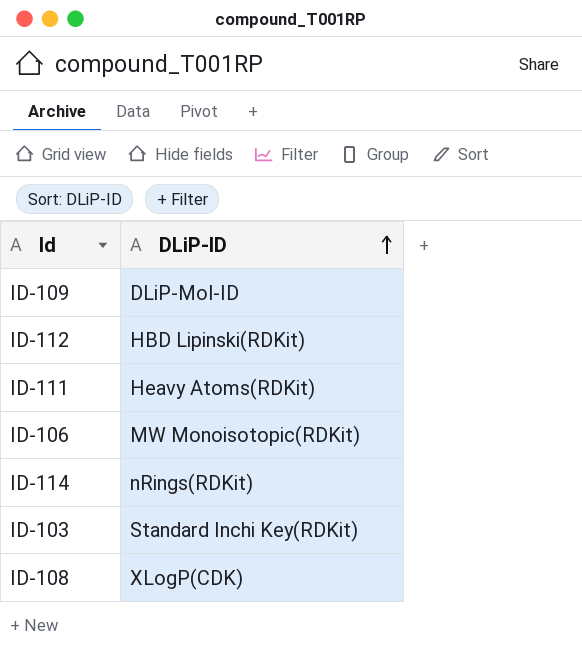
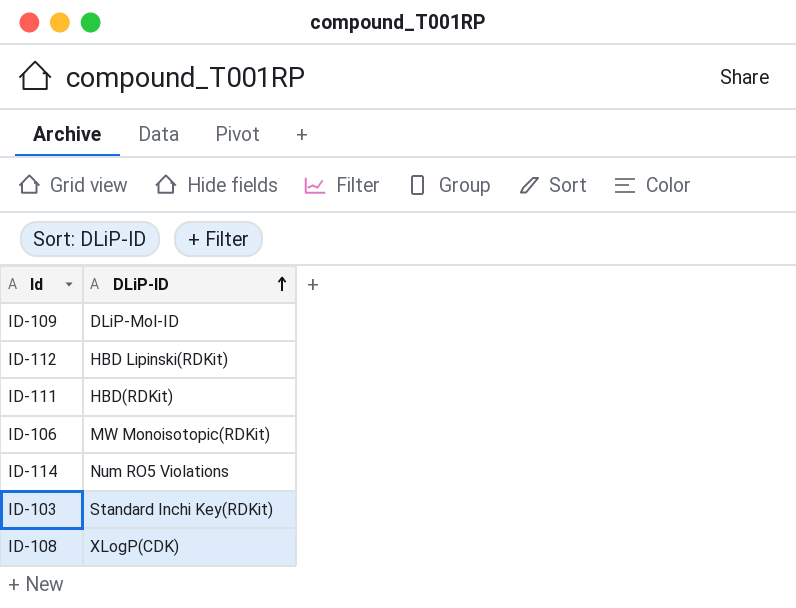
ID-111 | DLiP-ID: Heavy Atoms(RDKit) -> HBD(RDKit)
ID-114 | DLiP-ID: nRings(RDKit) -> Num RO5 Violations

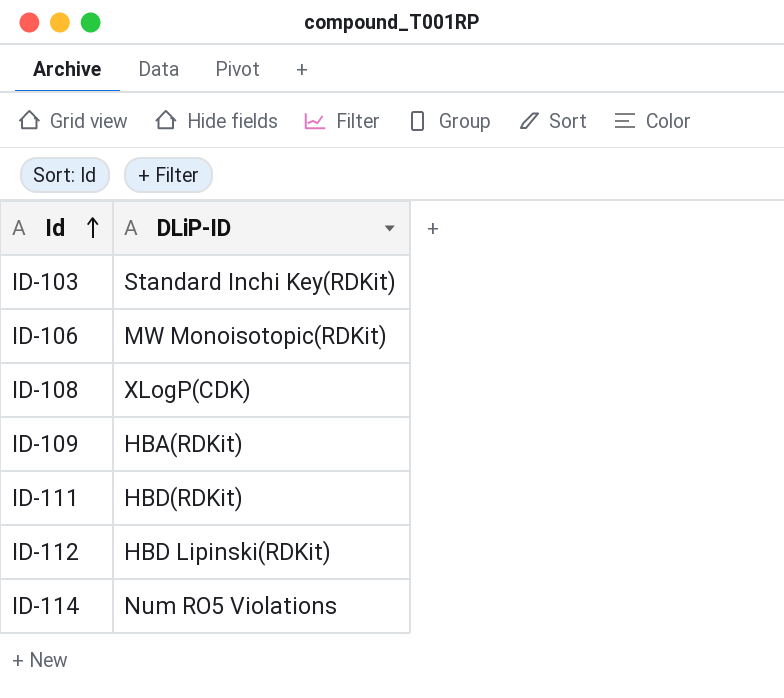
row order: DLiP-ID ascending -> Id ascending
ID-109 | DLiP-ID: DLiP-Mol-ID -> HBA(RDKit)

